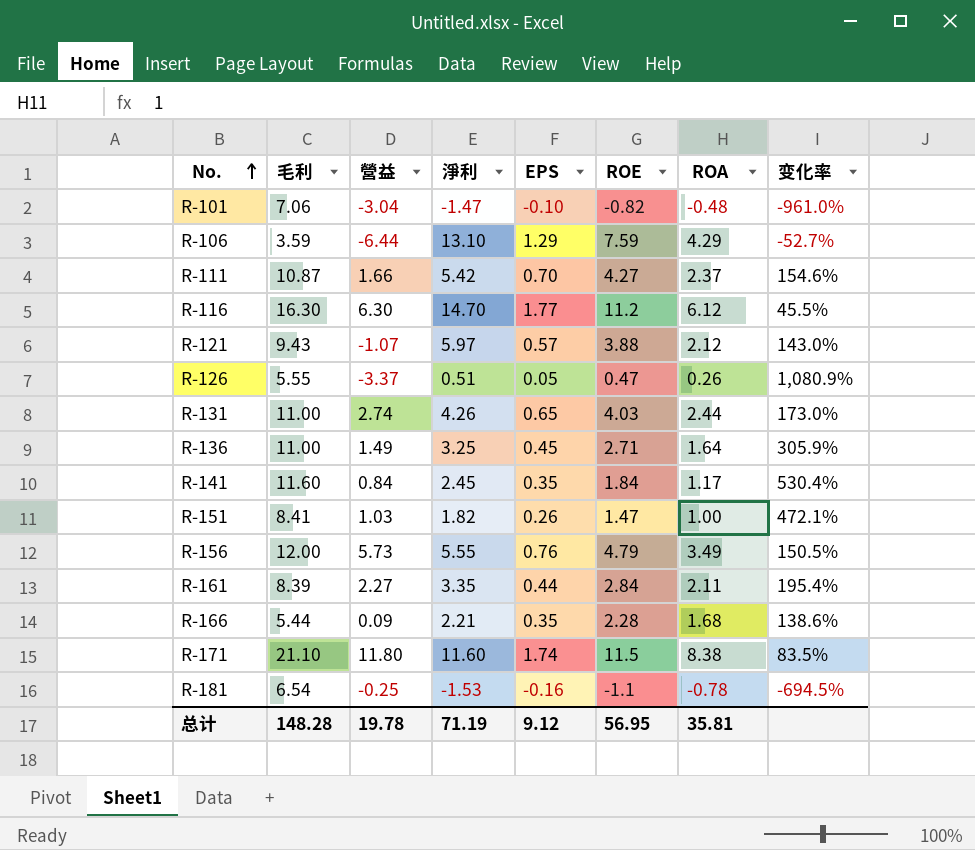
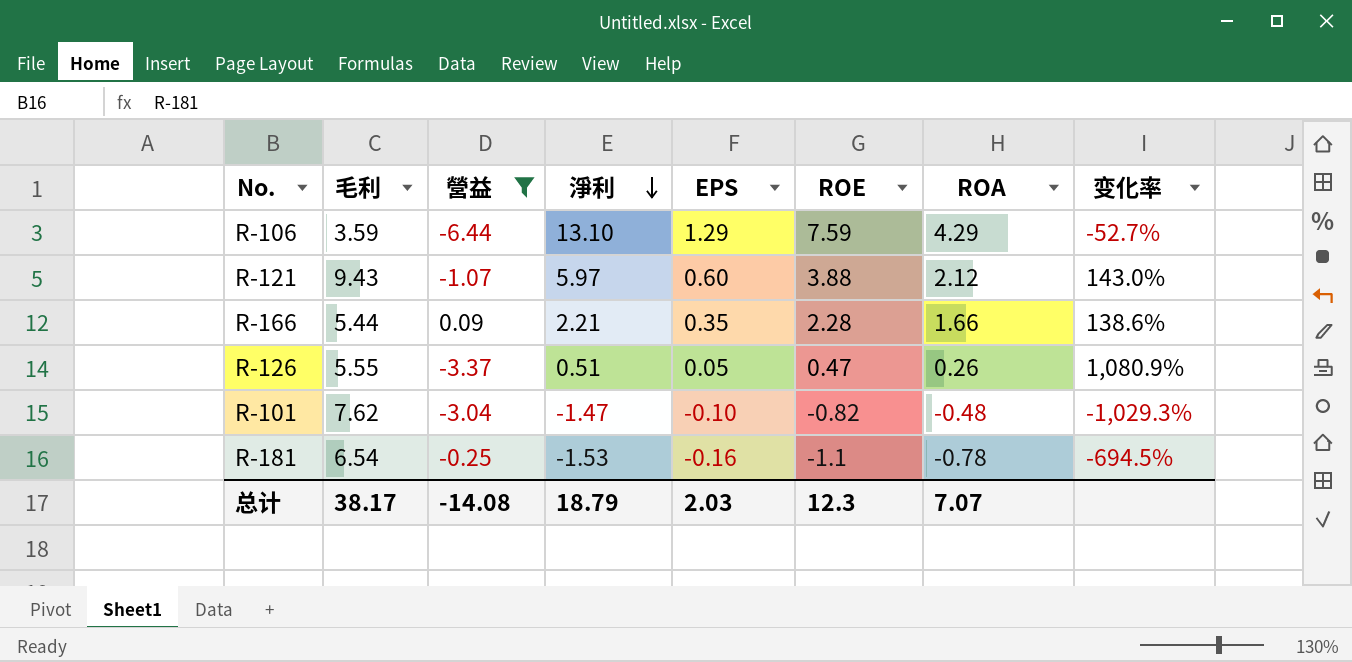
filter: none -> 營益 <= 0.09
row order: No. ascending -> 淨利 descending
R-121 | EPS: 0.57 -> 0.60
R-166 | ROA: 1.68 -> 1.66
R-101 | 毛利: 7.06 -> 7.62
R-101 | 变化率: -961.0% -> -1,029.3%
总计 | 毛利: 148.28 -> 38.17
总计 | 營益: 19.78 -> -14.08
总计 | 淨利: 71.19 -> 18.79
总计 | EPS: 9.12 -> 2.03
总计 | ROE: 56.95 -> 12.3
总计 | ROA: 35.81 -> 7.07

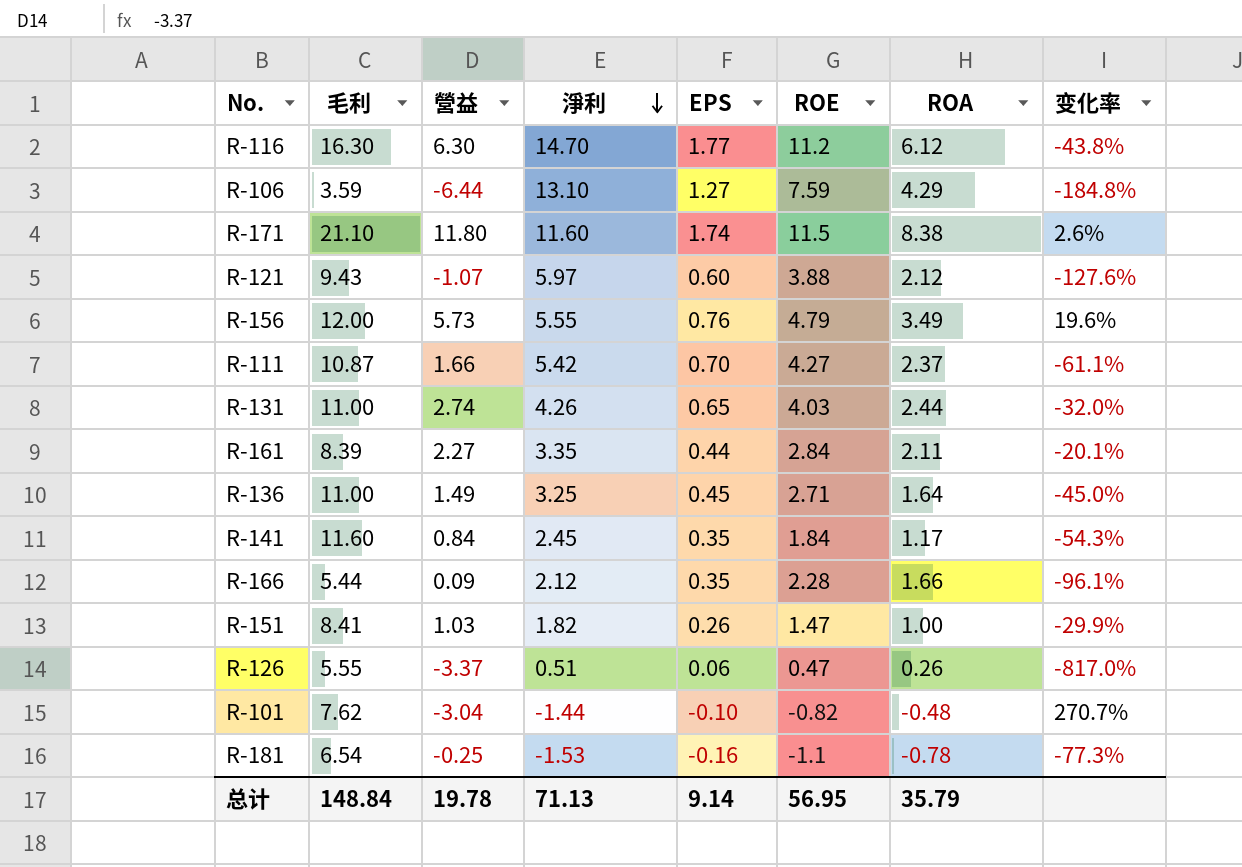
filter: 營益 <= 0.09 -> none
column 变化率 | formula: ([毛利] - [ROE]) / [ROE] -> ([營益] - [ROE]) / [ROE]
R-106 | EPS: 1.29 -> 1.27
R-166 | 淨利: 2.21 -> 2.12
R-126 | EPS: 0.05 -> 0.06
R-101 | 淨利: -1.47 -> -1.44
总计 | 毛利: 38.17 -> 148.84
总计 | 營益: -14.08 -> 19.78
总计 | 淨利: 18.79 -> 71.13
总计 | EPS: 2.03 -> 9.14
总计 | ROE: 12.3 -> 56.95
总计 | ROA: 7.07 -> 35.79

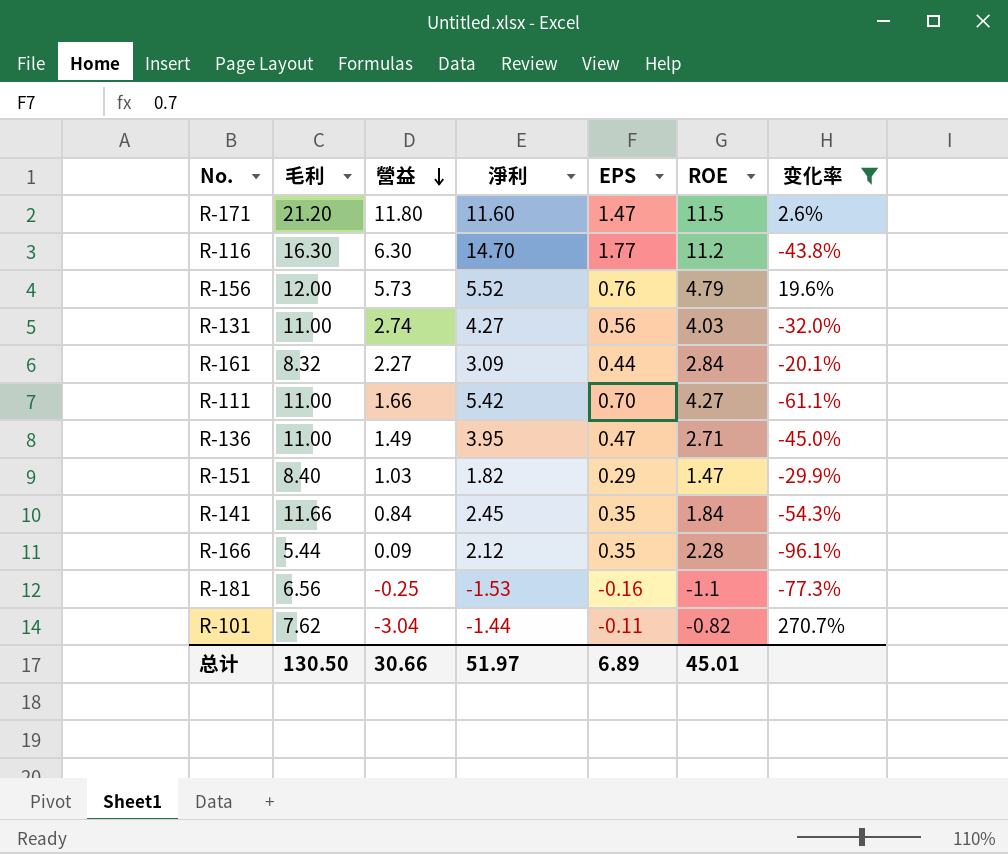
filter: none -> 变化率 >= -96.1%
row order: 淨利 descending -> 營益 descending
column ROA | position: 7 -> none
R-171 | 毛利: 21.10 -> 21.20
R-171 | EPS: 1.74 -> 1.47
R-156 | 淨利: 5.55 -> 5.52
R-131 | 淨利: 4.26 -> 4.27
R-131 | EPS: 0.65 -> 0.56
R-161 | 毛利: 8.39 -> 8.32
R-161 | 淨利: 3.35 -> 3.09
R-111 | 毛利: 10.87 -> 11.00
R-136 | 淨利: 3.25 -> 3.95
R-136 | EPS: 0.45 -> 0.47
R-151 | 毛利: 8.41 -> 8.40
R-151 | EPS: 0.26 -> 0.29
R-141 | 毛利: 11.60 -> 11.66
R-181 | 毛利: 6.54 -> 6.56
R-101 | EPS: -0.10 -> -0.11
总计 | 毛利: 148.84 -> 130.50
总计 | 營益: 19.78 -> 30.66
总计 | 淨利: 71.13 -> 51.97
总计 | EPS: 9.14 -> 6.89
总计 | ROE: 56.95 -> 45.01

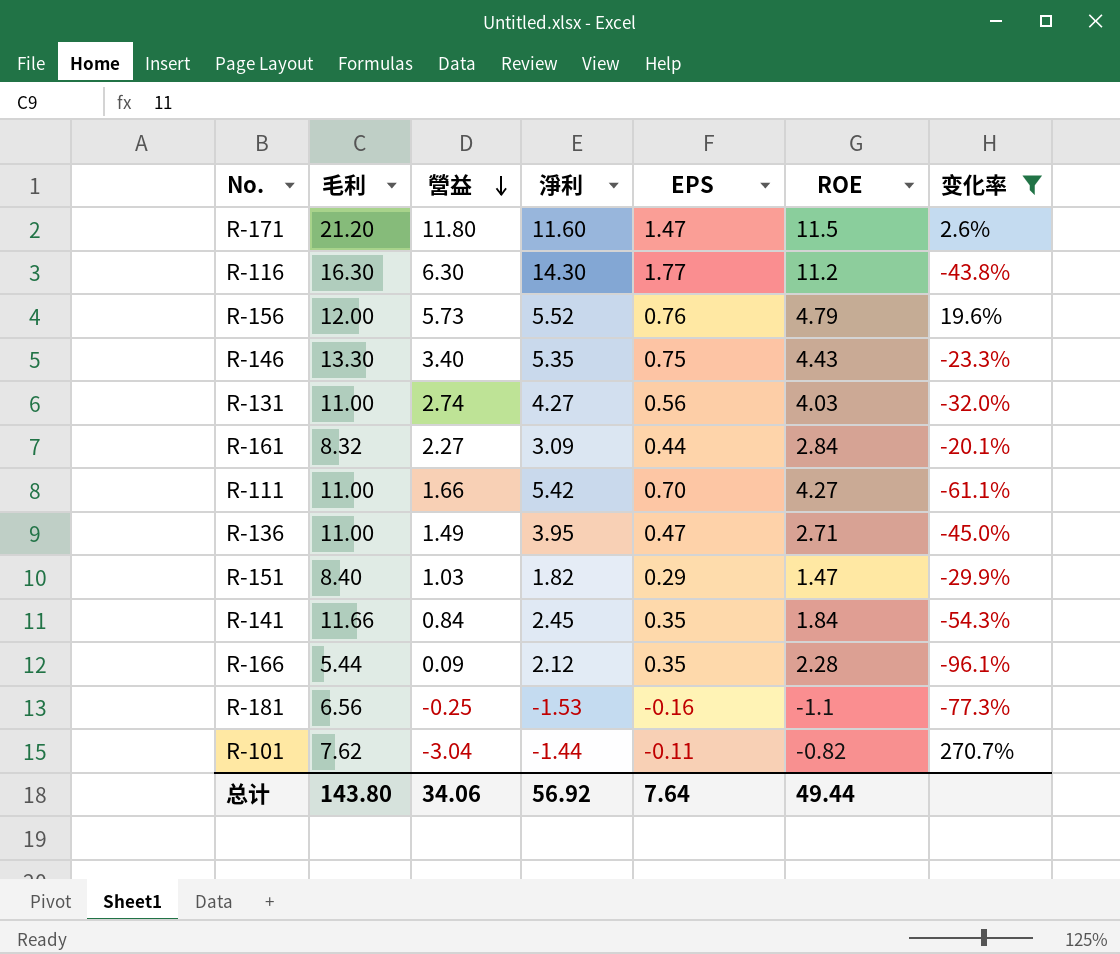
R-116 | 淨利: 14.70 -> 14.30
row R-146: none -> 13.30 | 3.40 | 5.35 | 0.75 | 4.43 | -23.3%
总计 | 毛利: 130.50 -> 143.80
总计 | 營益: 30.66 -> 34.06
总计 | 淨利: 51.97 -> 56.92
总计 | EPS: 6.89 -> 7.64
总计 | ROE: 45.01 -> 49.44

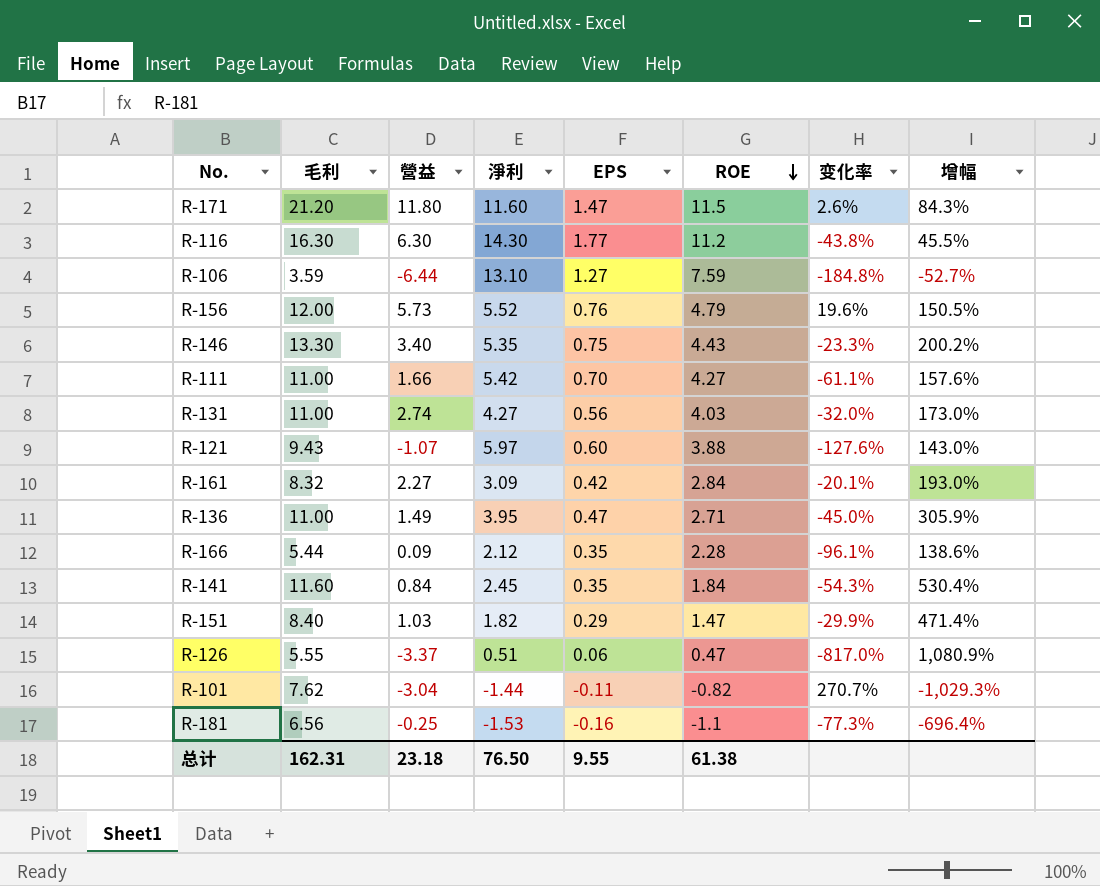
filter: 变化率 >= -96.1% -> none
row order: 營益 descending -> ROE descending
column 增幅 | formula: none -> ([毛利] - [ROE]) / [ROE]
R-161 | EPS: 0.44 -> 0.42
R-141 | 毛利: 11.66 -> 11.60
总计 | 毛利: 143.80 -> 162.31
总计 | 營益: 34.06 -> 23.18
总计 | 淨利: 56.92 -> 76.50
总计 | EPS: 7.64 -> 9.55
总计 | ROE: 49.44 -> 61.38

